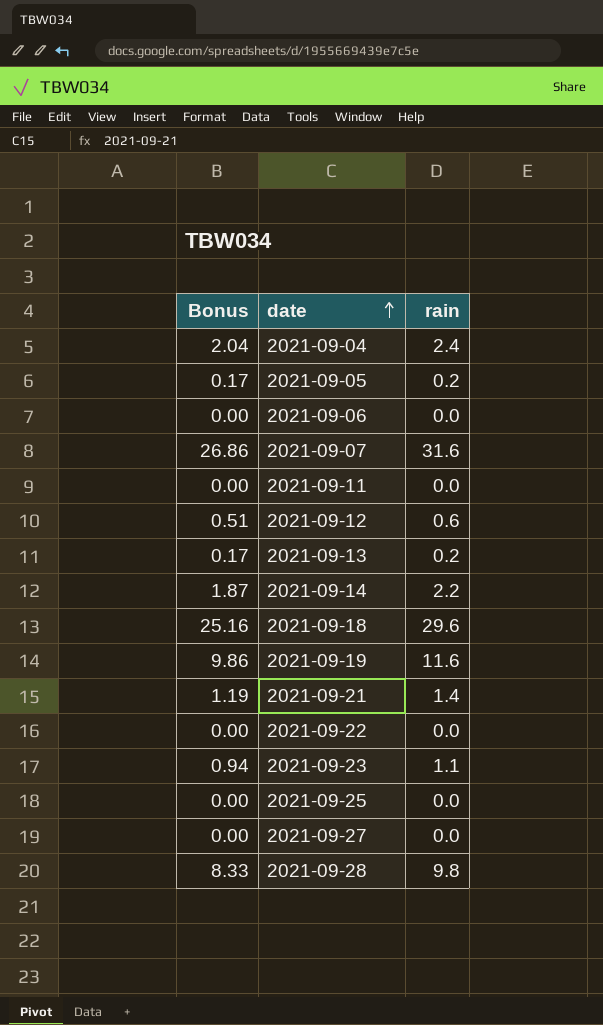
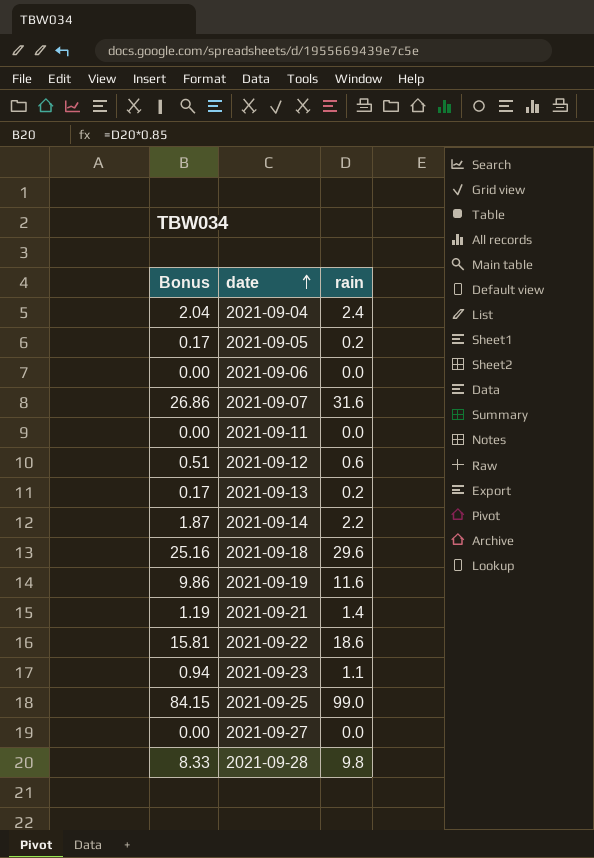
2021-09-22 | Bonus: 0.00 -> 15.81
2021-09-22 | rain: 0.0 -> 18.6
2021-09-25 | Bonus: 0.00 -> 84.15
2021-09-25 | rain: 0.0 -> 99.0

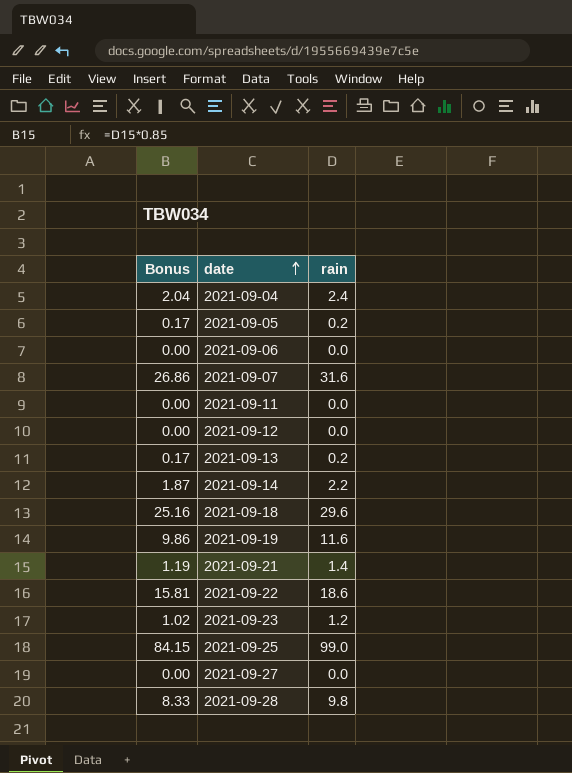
2021-09-12 | Bonus: 0.51 -> 0.00
2021-09-12 | rain: 0.6 -> 0.0
2021-09-23 | Bonus: 0.94 -> 1.02
2021-09-23 | rain: 1.1 -> 1.2

